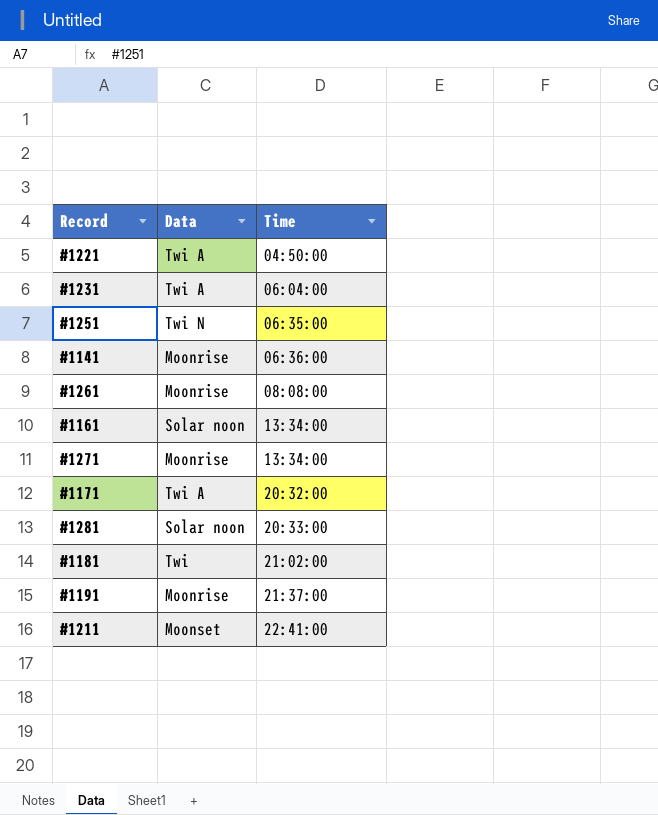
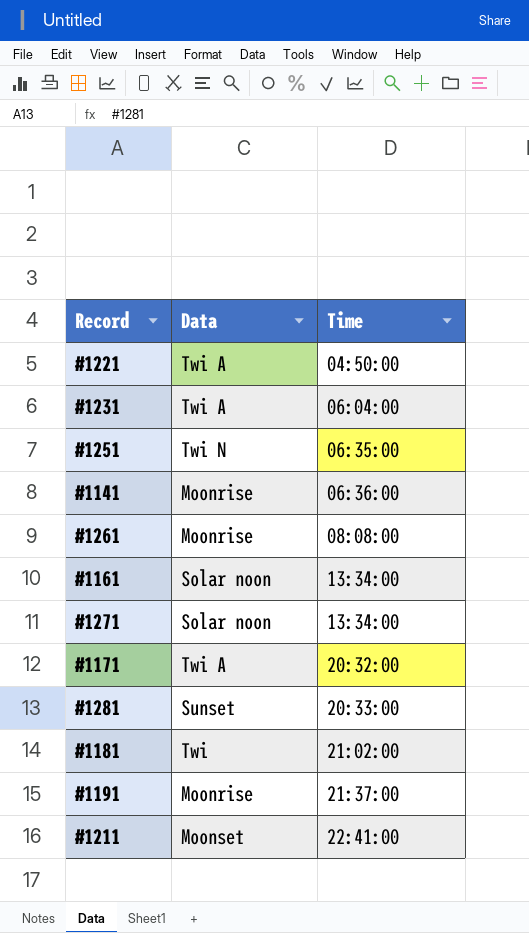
#1271 | Data: Moonrise -> Solar noon
#1281 | Data: Solar noon -> Sunset

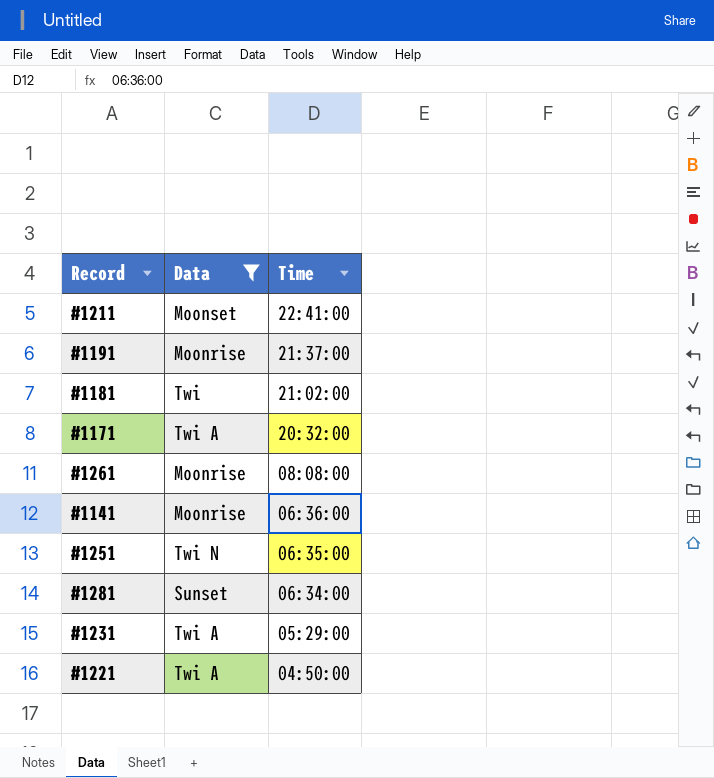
filter: none -> Data != Solar noon
row order: Time ascending -> Time descending
#1281 | Time: 20:33:00 -> 06:34:00
#1231 | Time: 06:04:00 -> 05:29:00

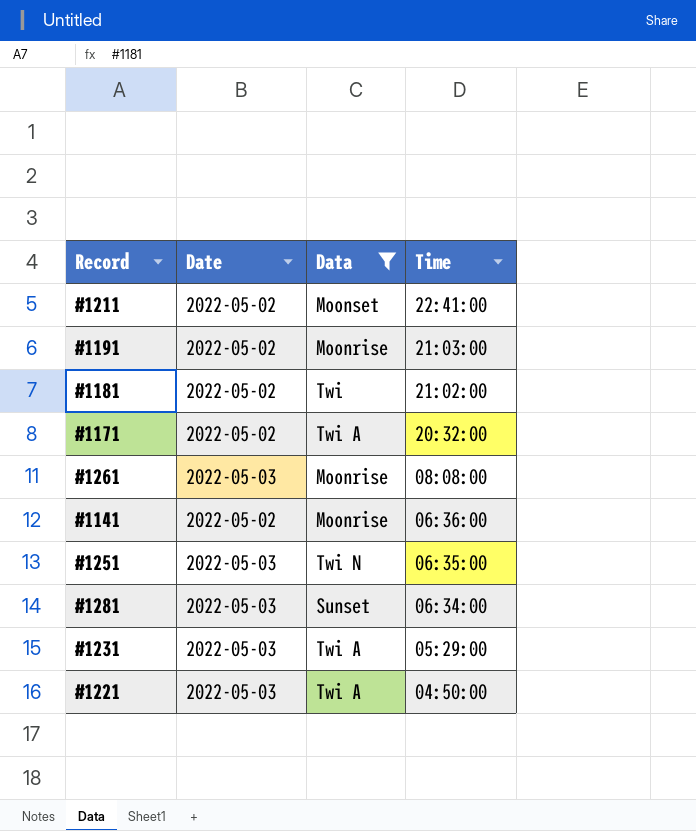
column Date | position: none -> 2
#1191 | Time: 21:37:00 -> 21:03:00

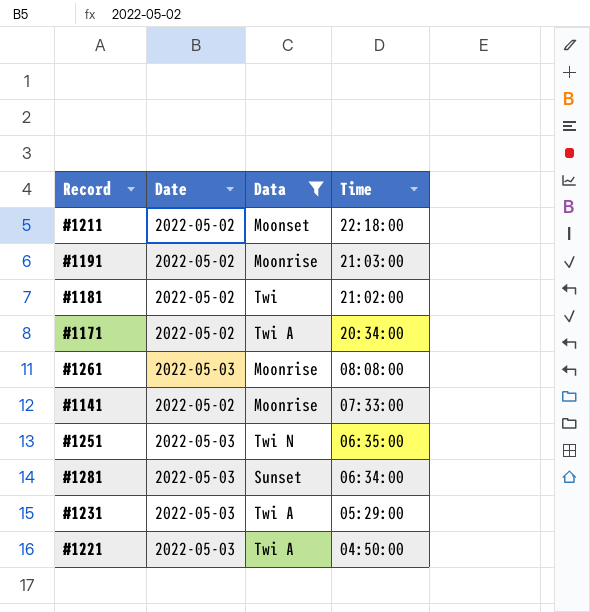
#1211 | Time: 22:41:00 -> 22:18:00
#1171 | Time: 20:32:00 -> 20:34:00
#1141 | Time: 06:36:00 -> 07:33:00

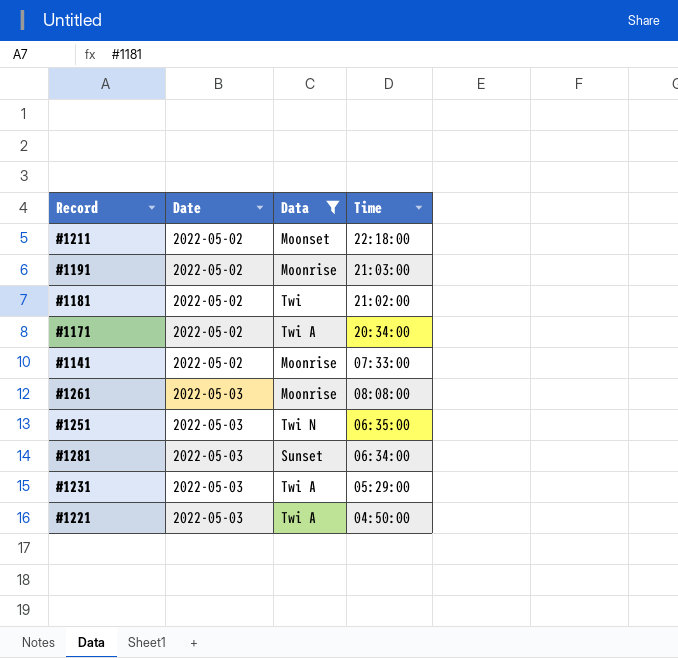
row order: Time descending -> Date ascending

